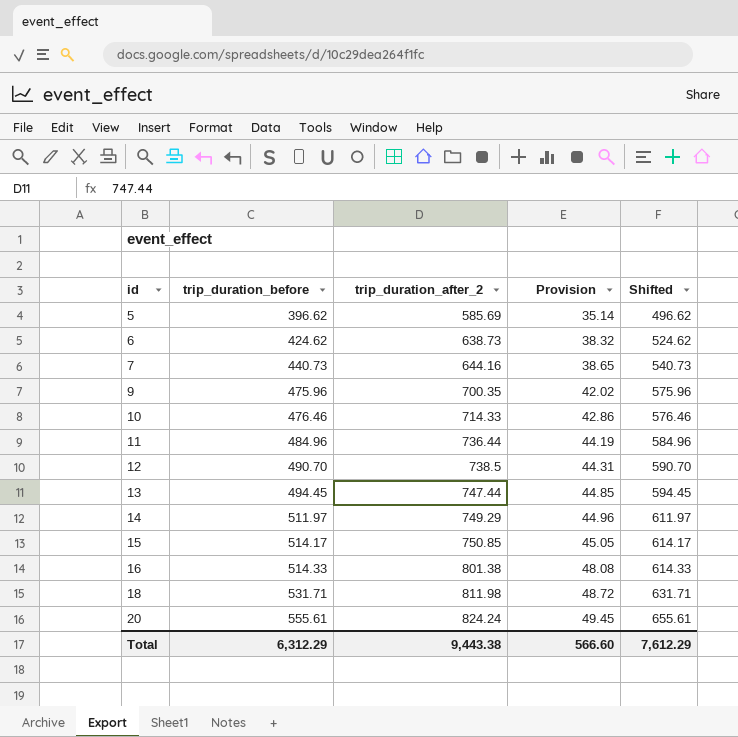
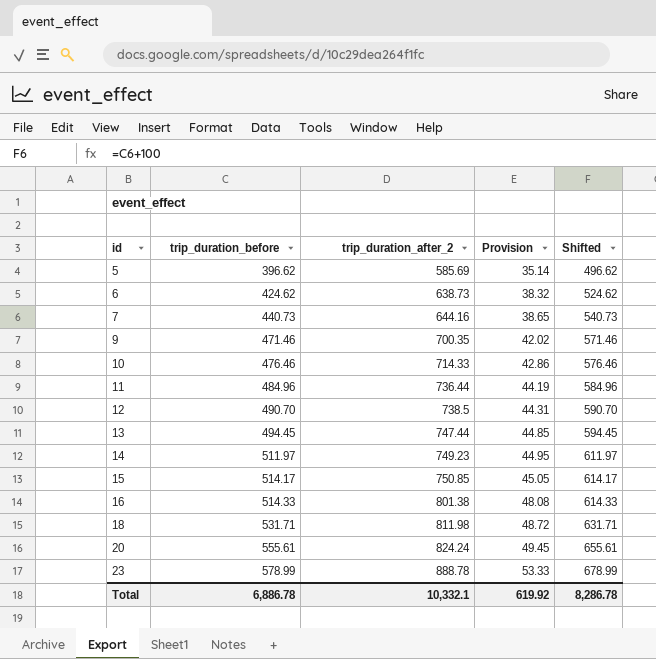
9 | trip_duration_before: 475.96 -> 471.46
9 | Shifted: 575.96 -> 571.46
14 | trip_duration_after_2: 749.29 -> 749.23
14 | Provision: 44.96 -> 44.95
row 23: none -> 578.99 | 888.78 | 53.33 | 678.99
Total | trip_duration_before: 6,312.29 -> 6,886.78
Total | trip_duration_after_2: 9,443.38 -> 10,332.1
Total | Provision: 566.60 -> 619.92
Total | Shifted: 7,612.29 -> 8,286.78

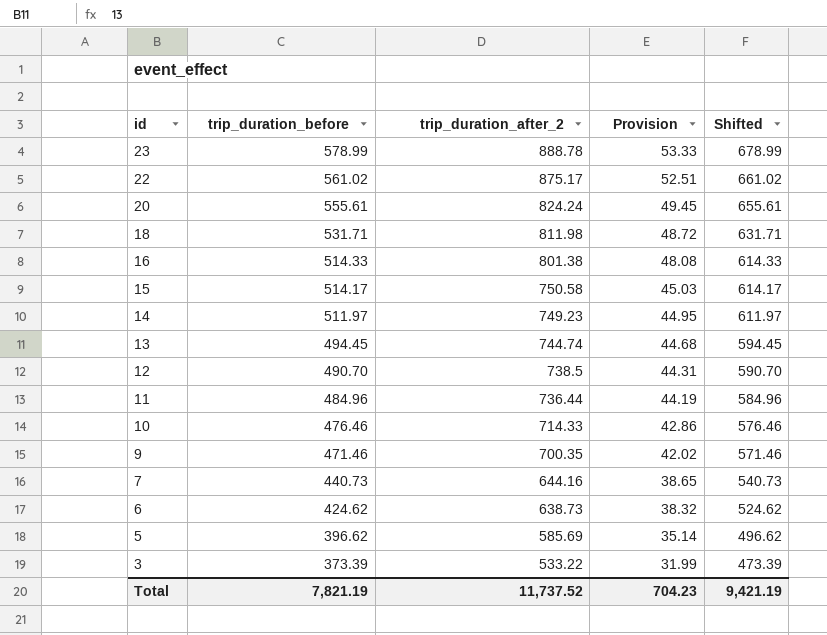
row order: id ascending -> id descending
row 22: none -> 561.02 | 875.17 | 52.51 | 661.02
15 | trip_duration_after_2: 750.85 -> 750.58
15 | Provision: 45.05 -> 45.03
13 | trip_duration_after_2: 747.44 -> 744.74
13 | Provision: 44.85 -> 44.68
row 3: none -> 373.39 | 533.22 | 31.99 | 473.39
Total | trip_duration_before: 6,886.78 -> 7,821.19
Total | trip_duration_after_2: 10,332.1 -> 11,737.52
Total | Provision: 619.92 -> 704.23
Total | Shifted: 8,286.78 -> 9,421.19

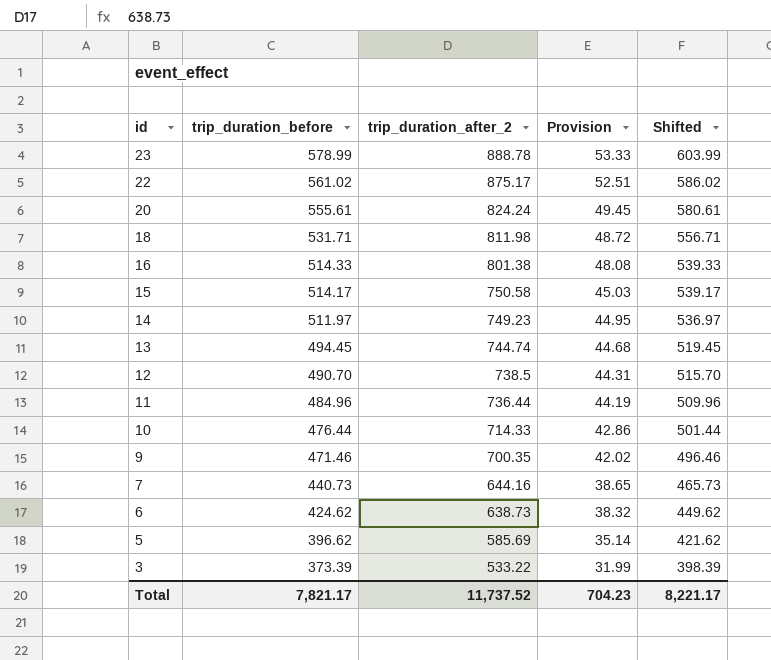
column Shifted | formula: [trip_duration_before] + 100 -> [trip_duration_before] + 25
10 | trip_duration_before: 476.46 -> 476.44
Total | trip_duration_before: 7,821.19 -> 7,821.17
Total | Shifted: 9,421.19 -> 8,221.17

